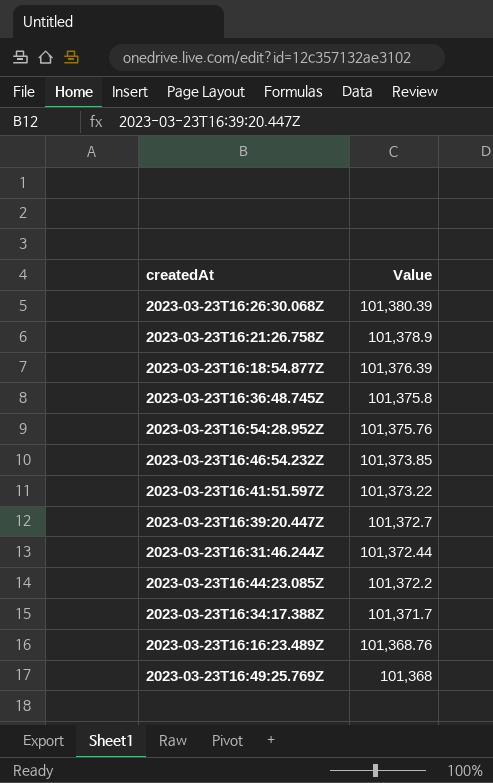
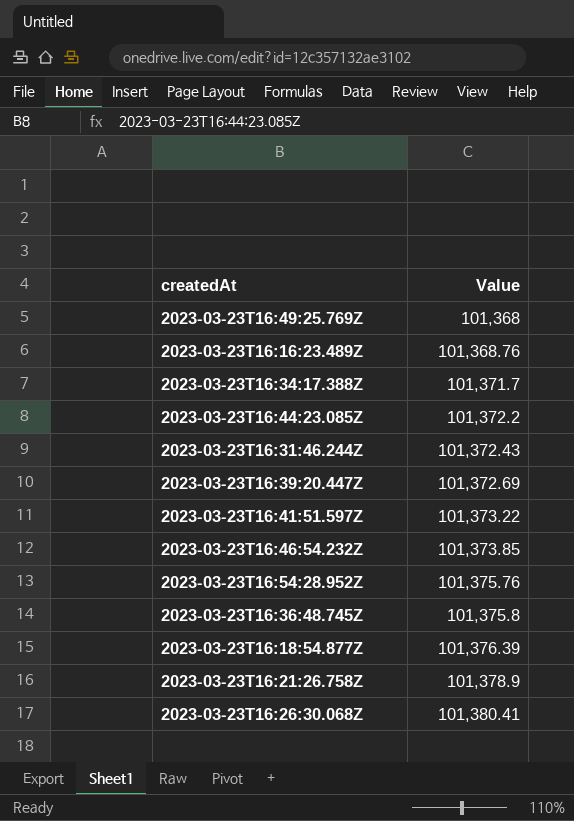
row order: Value descending -> Value ascending
2023-03-23T16:31:46.244Z | Value: 101,372.44 -> 101,372.43
2023-03-23T16:39:20.447Z | Value: 101,372.7 -> 101,372.69
2023-03-23T16:26:30.068Z | Value: 101,380.39 -> 101,380.41

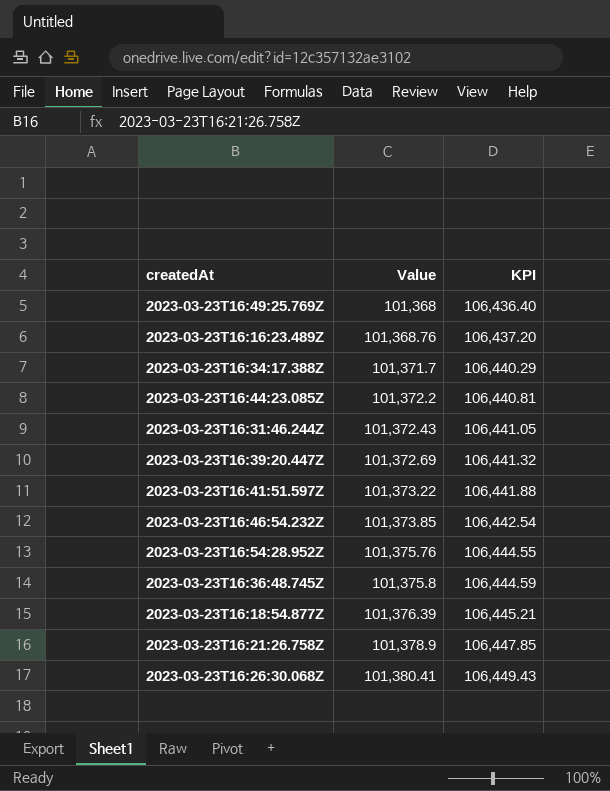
column KPI | formula: none -> [Value] * 1.05

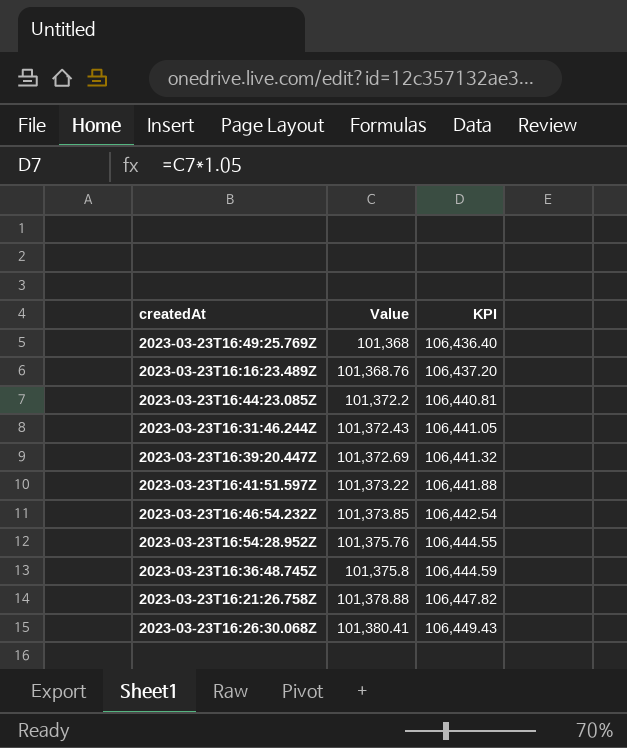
row 2023-03-23T16:34:17.388Z: 101,371.7 | 106,440.29 -> none
row 2023-03-23T16:18:54.877Z: 101,376.39 | 106,445.21 -> none
2023-03-23T16:21:26.758Z | Value: 101,378.9 -> 101,378.88
2023-03-23T16:21:26.758Z | KPI: 106,447.85 -> 106,447.82

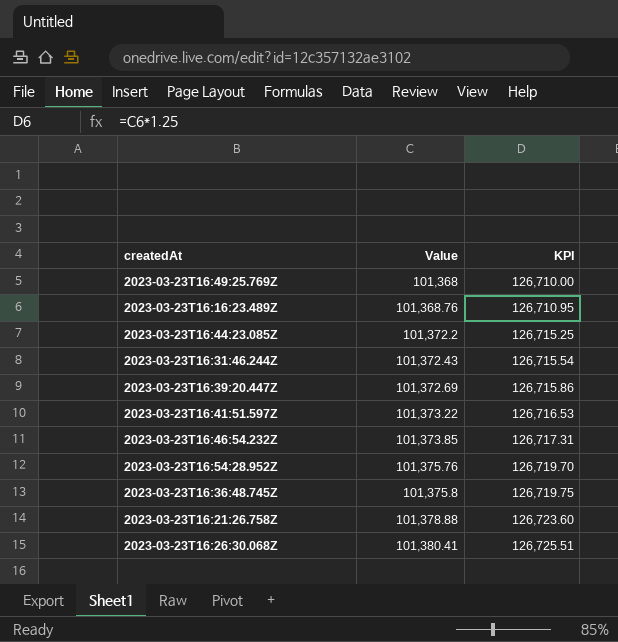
column KPI | formula: [Value] * 1.05 -> [Value] * 1.25

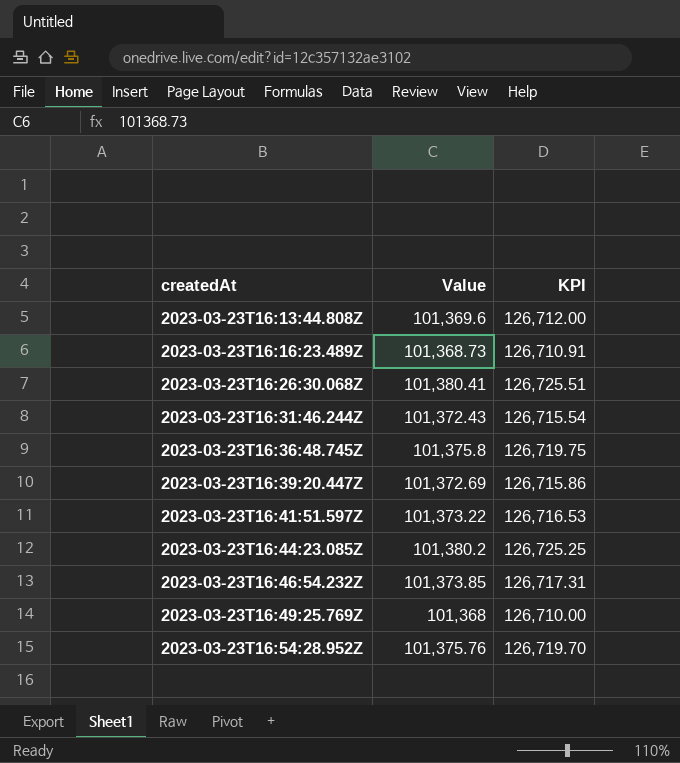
row order: Value ascending -> createdAt ascending
row 2023-03-23T16:21:26.758Z: 101,378.88 | 126,723.60 -> none
row 2023-03-23T16:13:44.808Z: none -> 101,369.6 | 126,712.00
2023-03-23T16:16:23.489Z | Value: 101,368.76 -> 101,368.73
2023-03-23T16:16:23.489Z | KPI: 126,710.95 -> 126,710.91
2023-03-23T16:44:23.085Z | Value: 101,372.2 -> 101,380.2
2023-03-23T16:44:23.085Z | KPI: 126,715.25 -> 126,725.25

